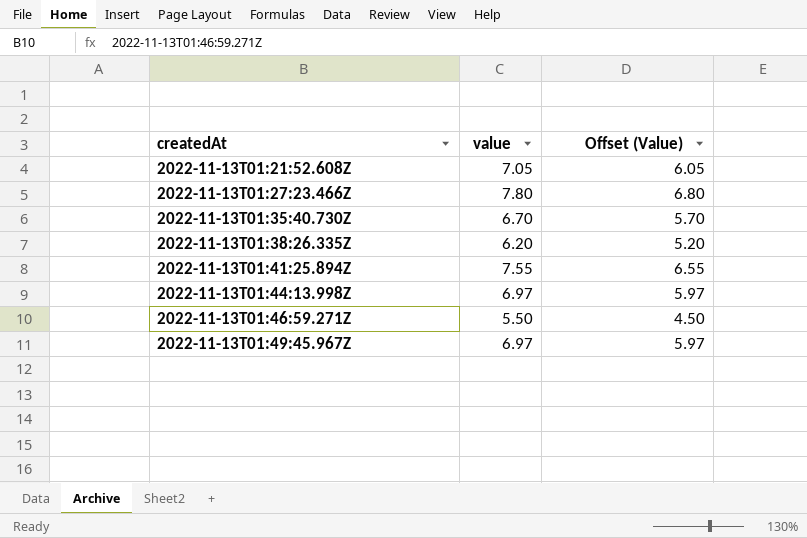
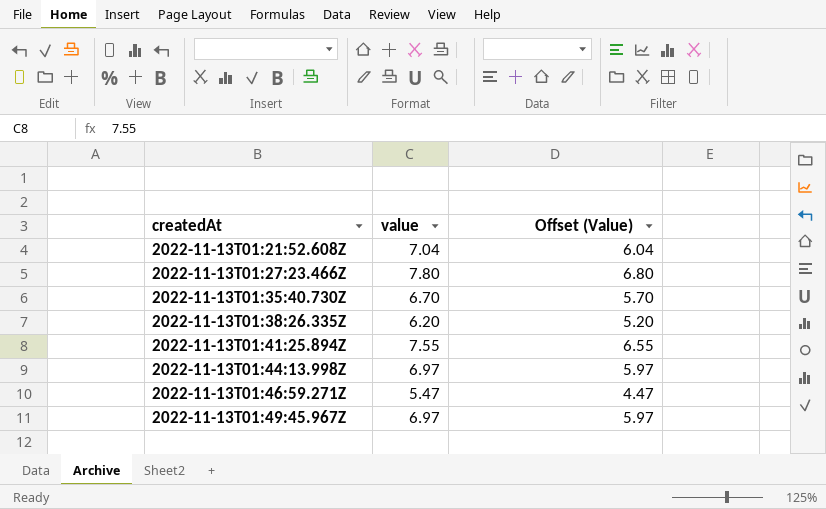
2022-11-13T01:21:52.608Z | value: 7.05 -> 7.04
2022-11-13T01:21:52.608Z | Offset (Value): 6.05 -> 6.04
2022-11-13T01:46:59.271Z | value: 5.50 -> 5.47
2022-11-13T01:46:59.271Z | Offset (Value): 4.50 -> 4.47

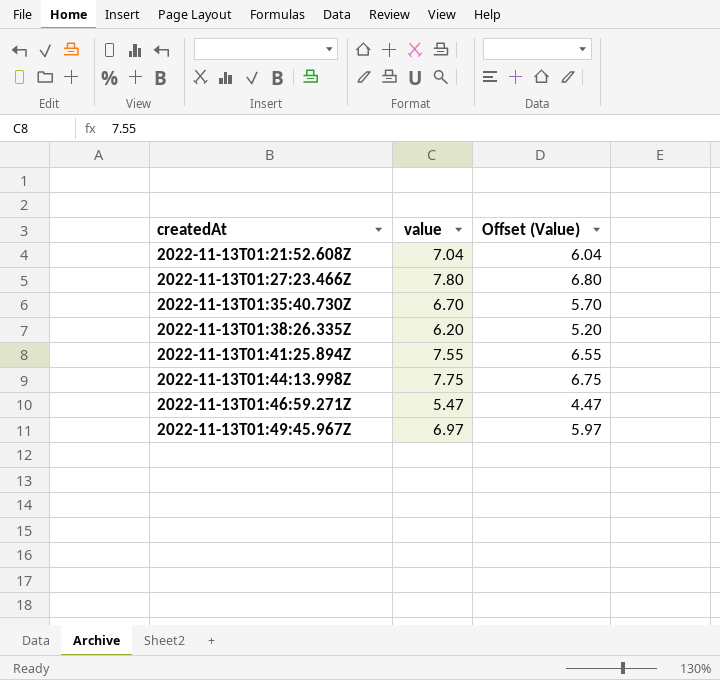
2022-11-13T01:44:13.998Z | value: 6.97 -> 7.75
2022-11-13T01:44:13.998Z | Offset (Value): 5.97 -> 6.75

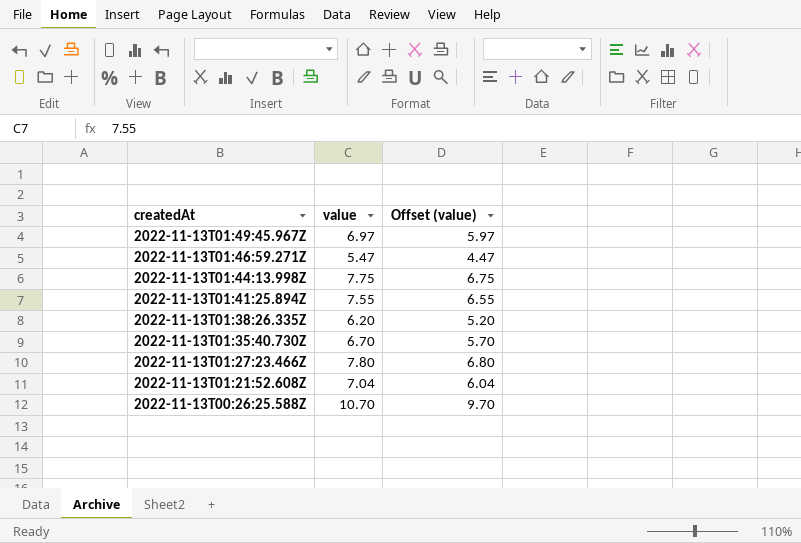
row order: createdAt ascending -> createdAt descending
column name: Offset (Value) -> Offset (value)
row 2022-11-13T00:26:25.588Z: none -> 10.70 | 9.70

